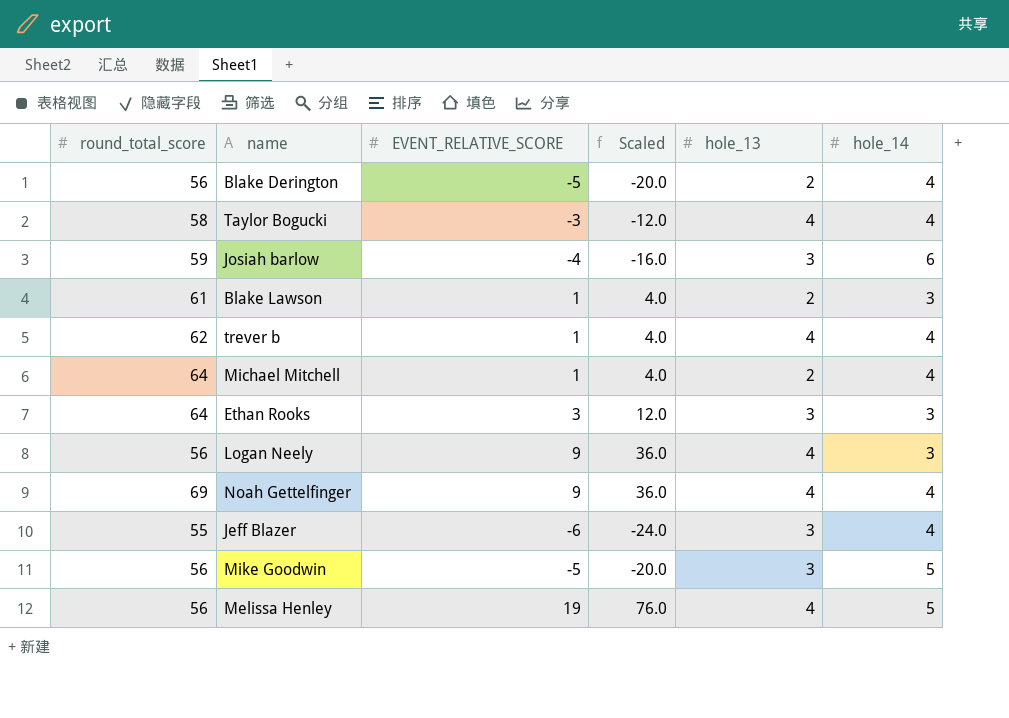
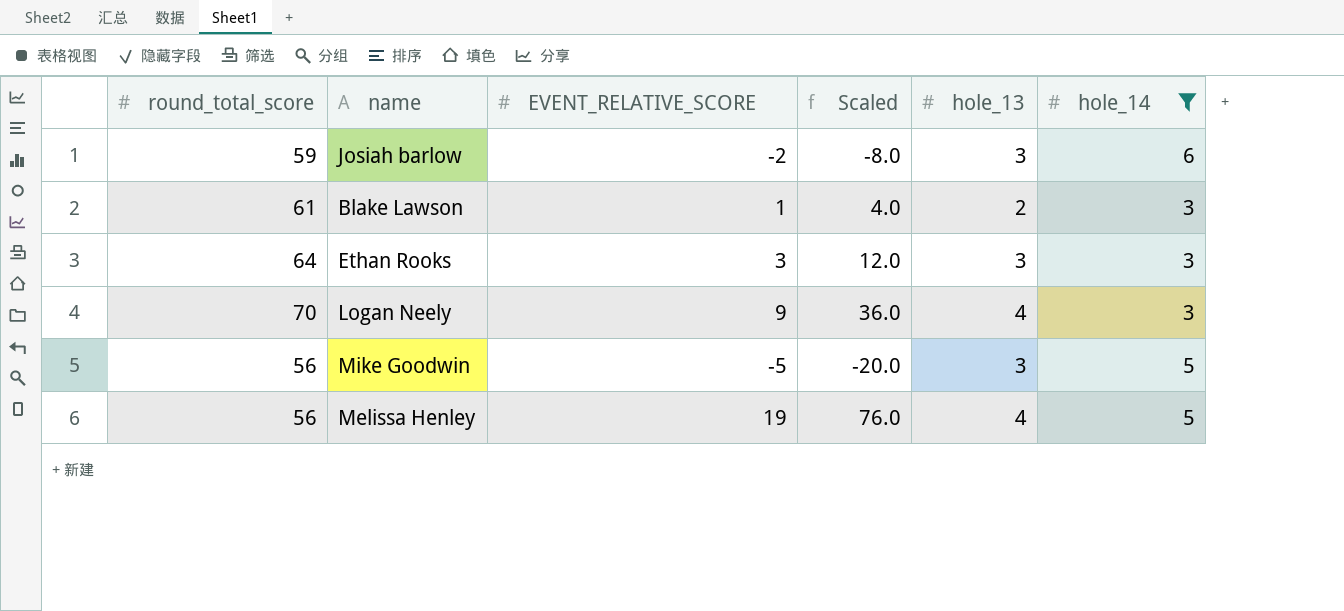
filter: none -> hole_14 != 4
Josiah barlow | EVENT_RELATIVE_SCORE: -4 -> -2
Josiah barlow | Scaled: -16.0 -> -8.0
Logan Neely | round_total_score: 56 -> 70

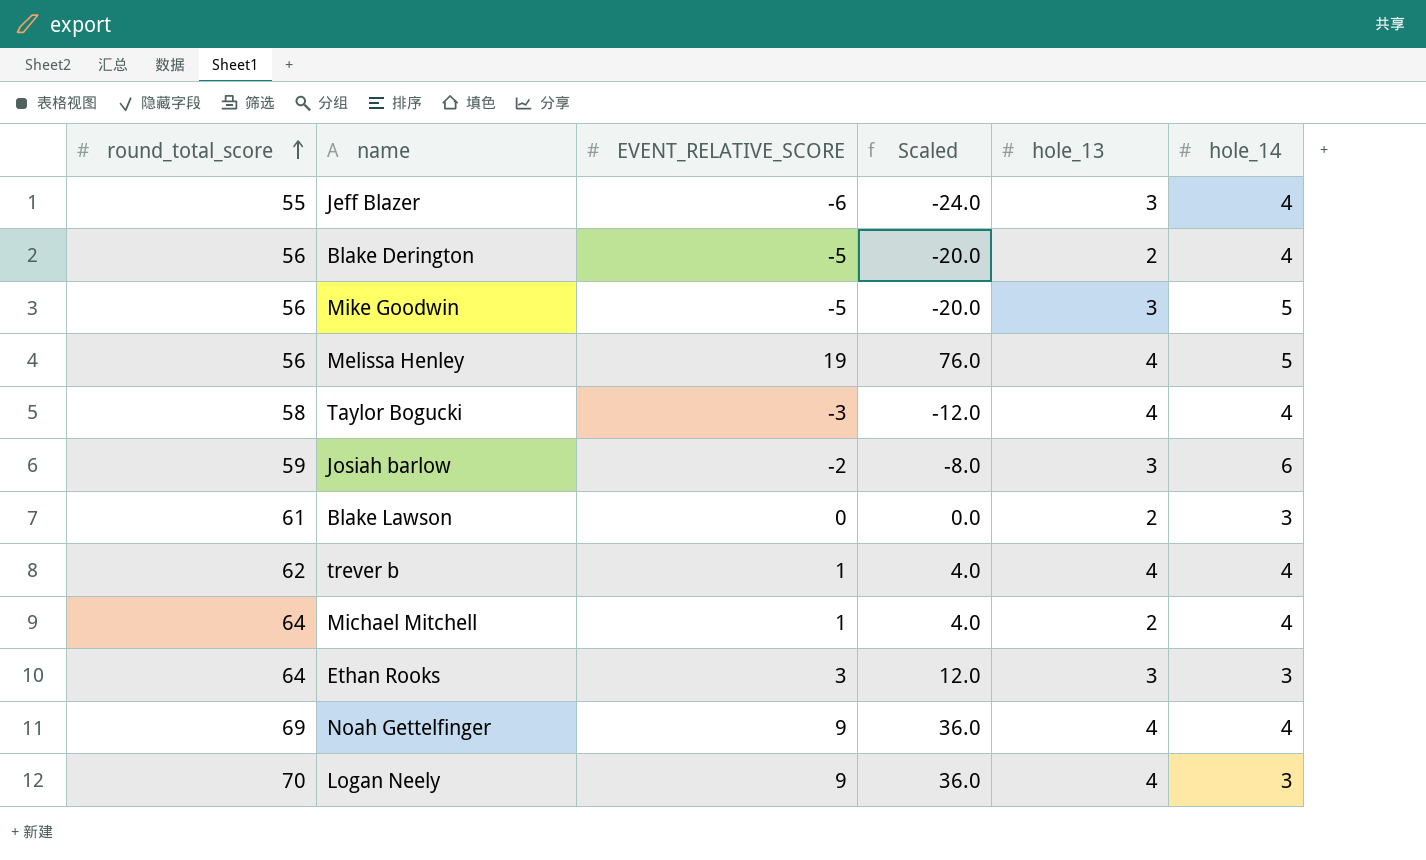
filter: hole_14 != 4 -> none
row order: none -> round_total_score ascending
Blake Lawson | EVENT_RELATIVE_SCORE: 1 -> 0
Blake Lawson | Scaled: 4.0 -> 0.0

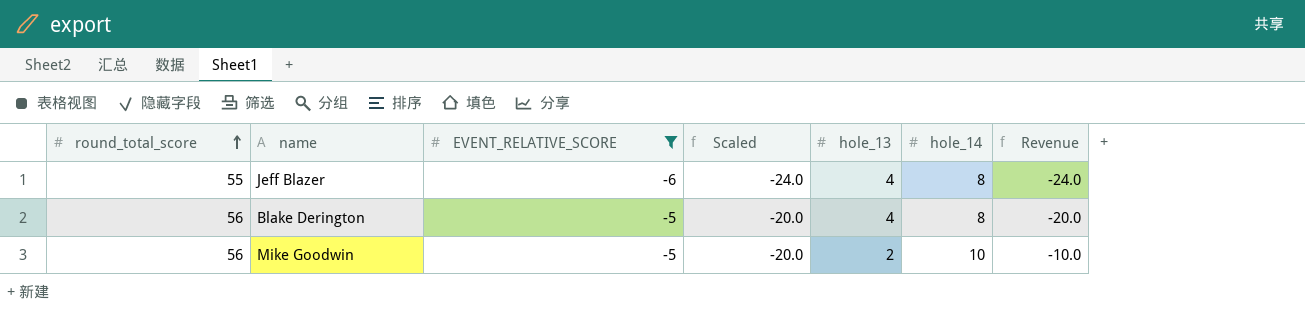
filter: none -> EVENT_RELATIVE_SCORE <= -5
column Revenue | formula: none -> [EVENT_RELATIVE_SCORE] * [hole_13]
Jeff Blazer | hole_13: 3 -> 4
Jeff Blazer | hole_14: 4 -> 8
Blake Derington | hole_13: 2 -> 4
Blake Derington | hole_14: 4 -> 8
Mike Goodwin | hole_13: 3 -> 2
Mike Goodwin | hole_14: 5 -> 10

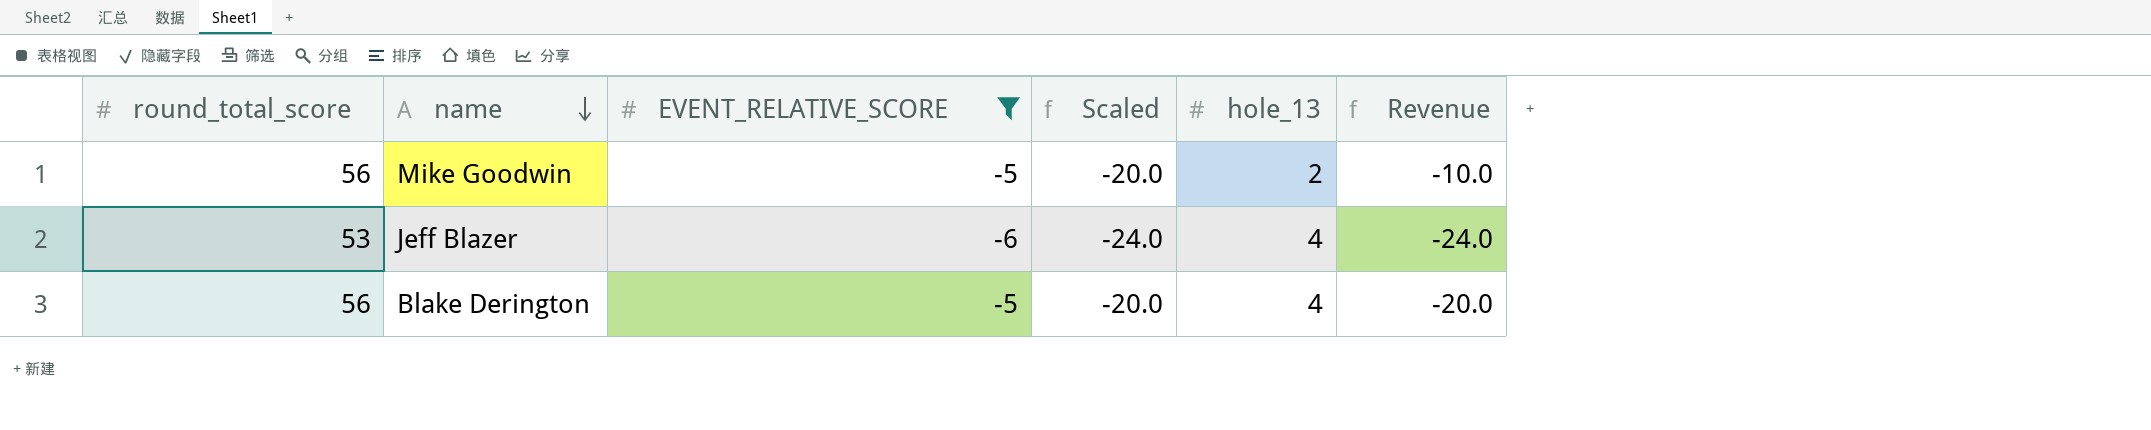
row order: round_total_score ascending -> name descending
column hole_14 | position: 6 -> none
Jeff Blazer | round_total_score: 55 -> 53

